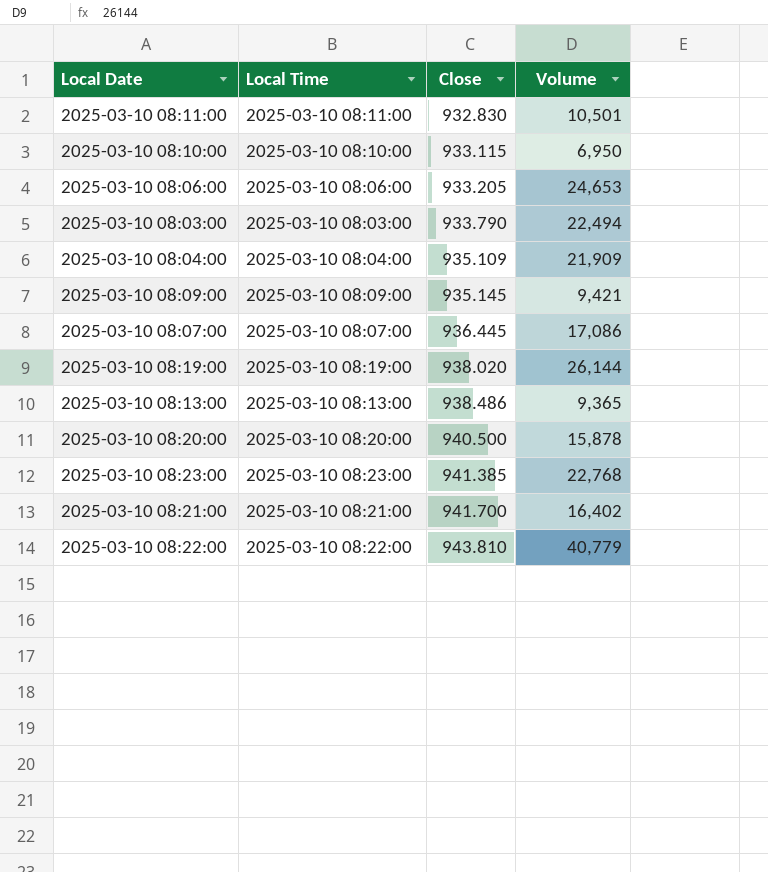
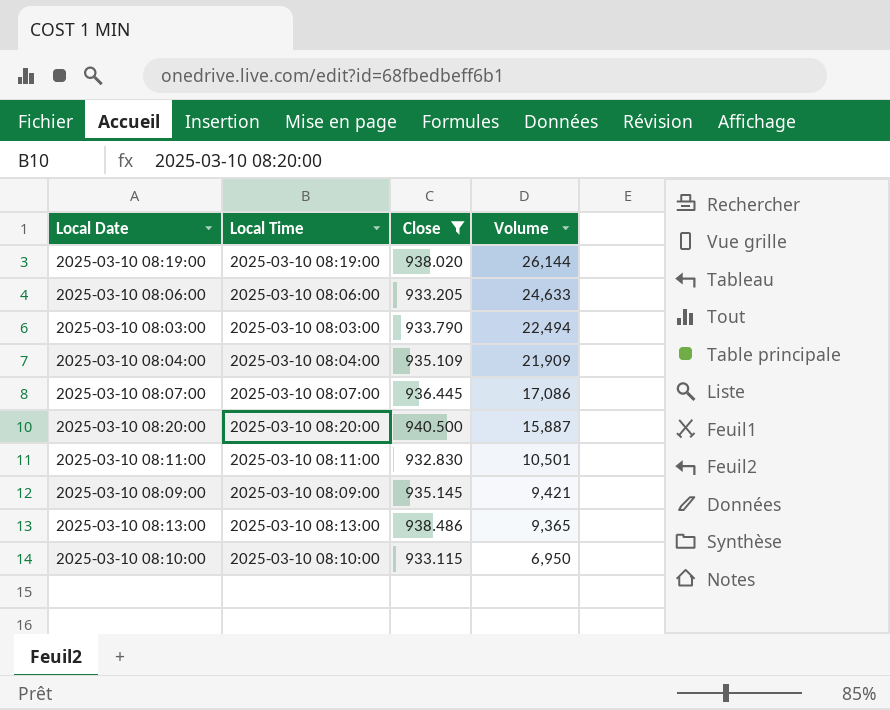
filter: none -> Close <= 940.500
row order: Close ascending -> Volume descending
2025-03-10 08:06:00 | Volume: 24,653 -> 24,633
2025-03-10 08:20:00 | Volume: 15,878 -> 15,887

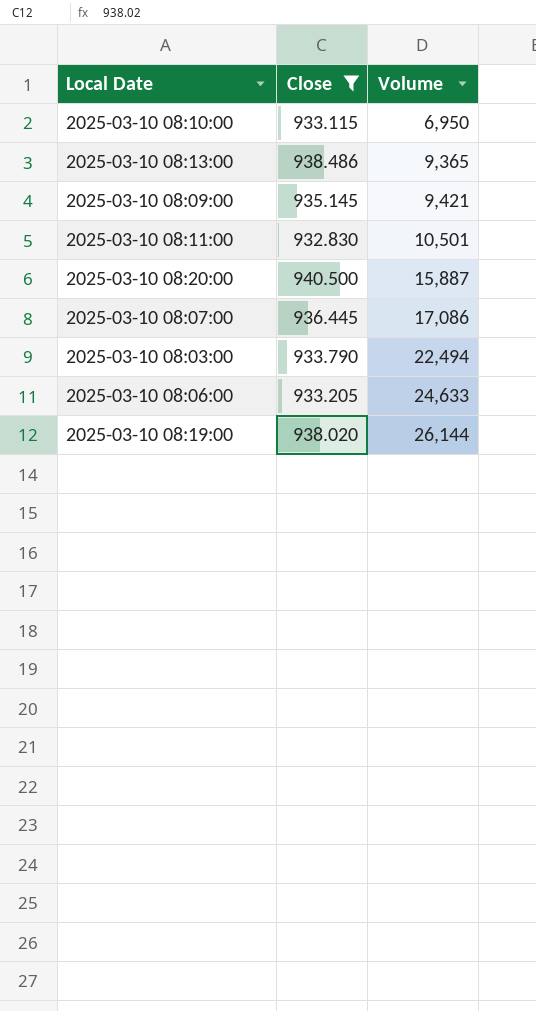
row order: Volume descending -> Volume ascending
column Local Time | position: 2 -> none
row 2025-03-10 08:04:00: 2025-03-10 08:04:00 | 935.109 | 21,909 -> none

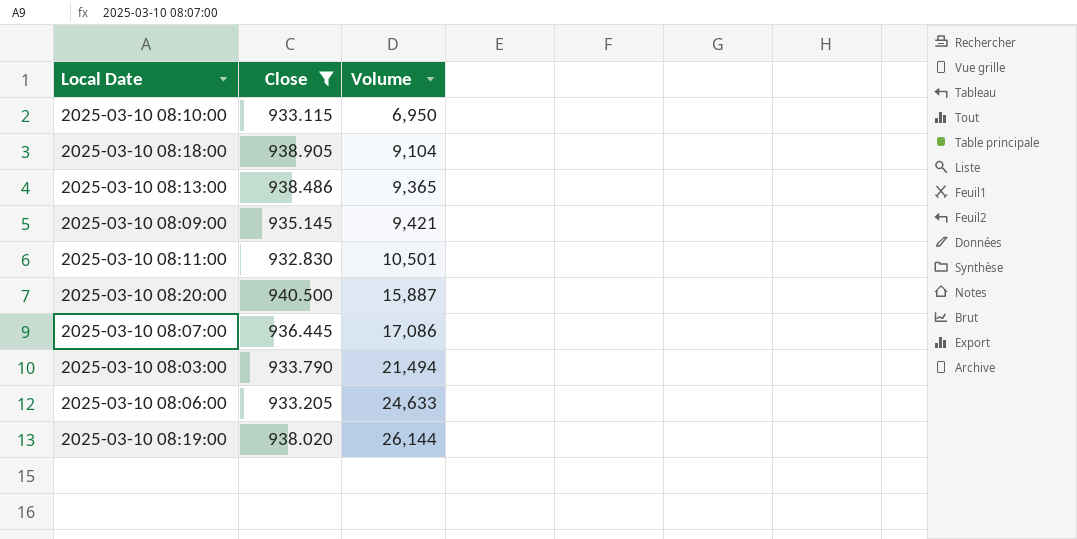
row 2025-03-10 08:18:00: none -> 938.905 | 9,104
2025-03-10 08:03:00 | Volume: 22,494 -> 21,494

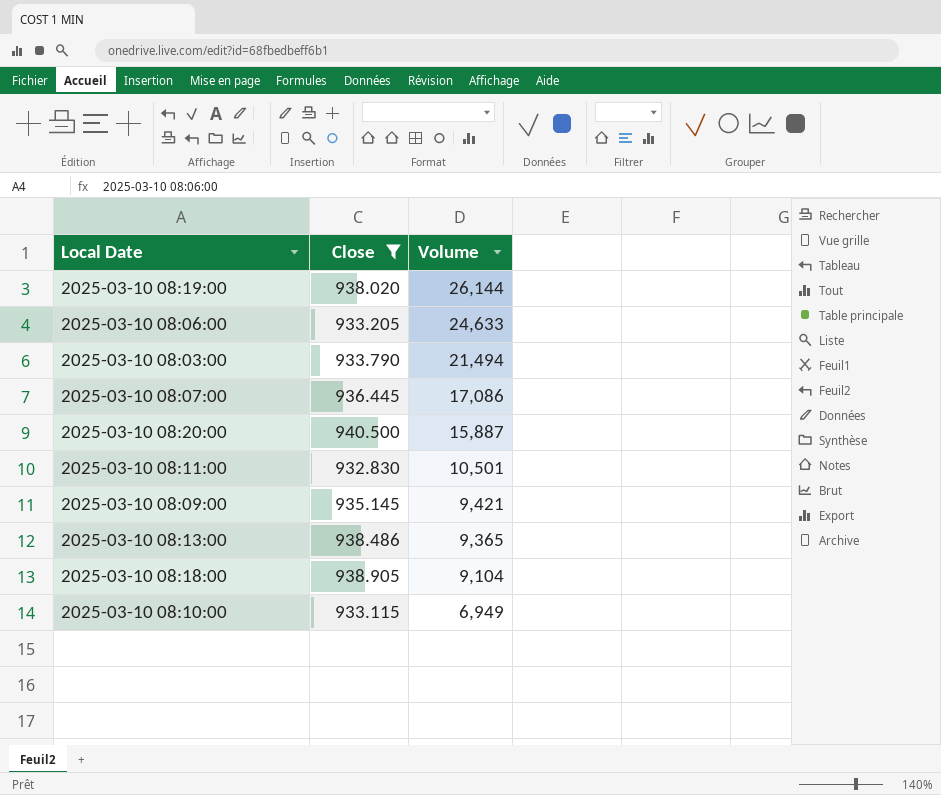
row order: Volume ascending -> Volume descending
2025-03-10 08:10:00 | Volume: 6,950 -> 6,949

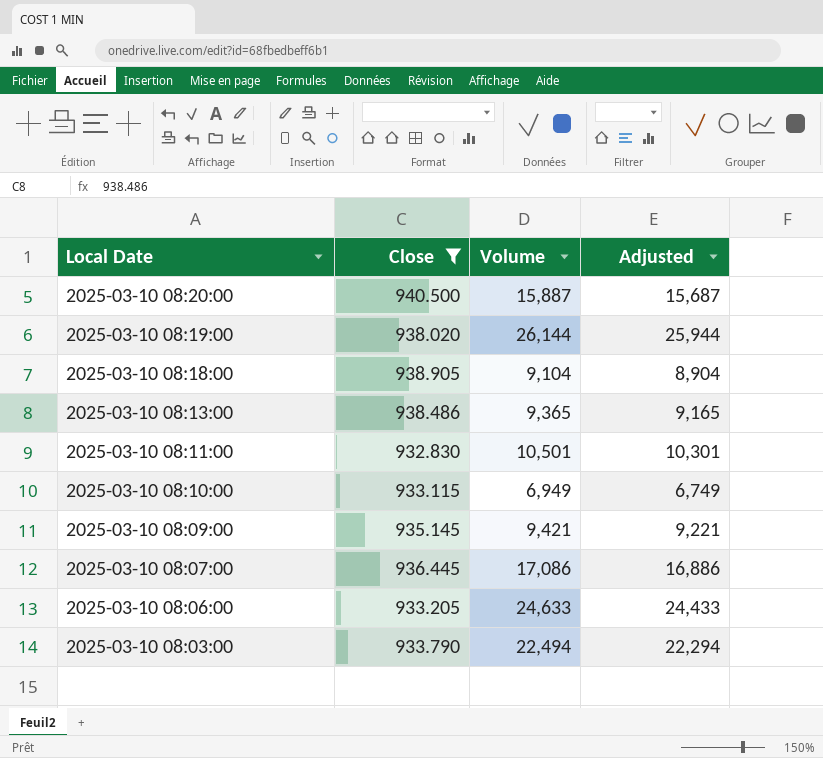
row order: Volume descending -> Local Date descending
column Adjusted | formula: none -> [Volume] - 200
2025-03-10 08:03:00 | Volume: 21,494 -> 22,494

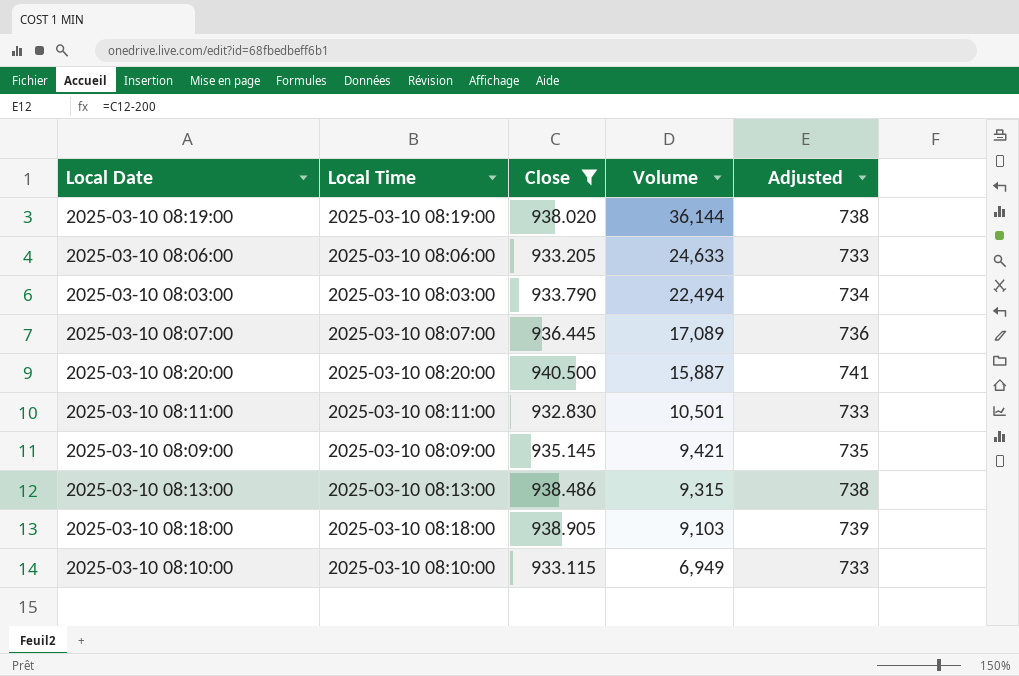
row order: Local Date descending -> Volume descending
column Local Time | position: none -> 2
column Adjusted | formula: [Volume] - 200 -> [Close] - 200
2025-03-10 08:19:00 | Volume: 26,144 -> 36,144
2025-03-10 08:07:00 | Volume: 17,086 -> 17,089
2025-03-10 08:13:00 | Volume: 9,365 -> 9,315
2025-03-10 08:18:00 | Volume: 9,104 -> 9,103

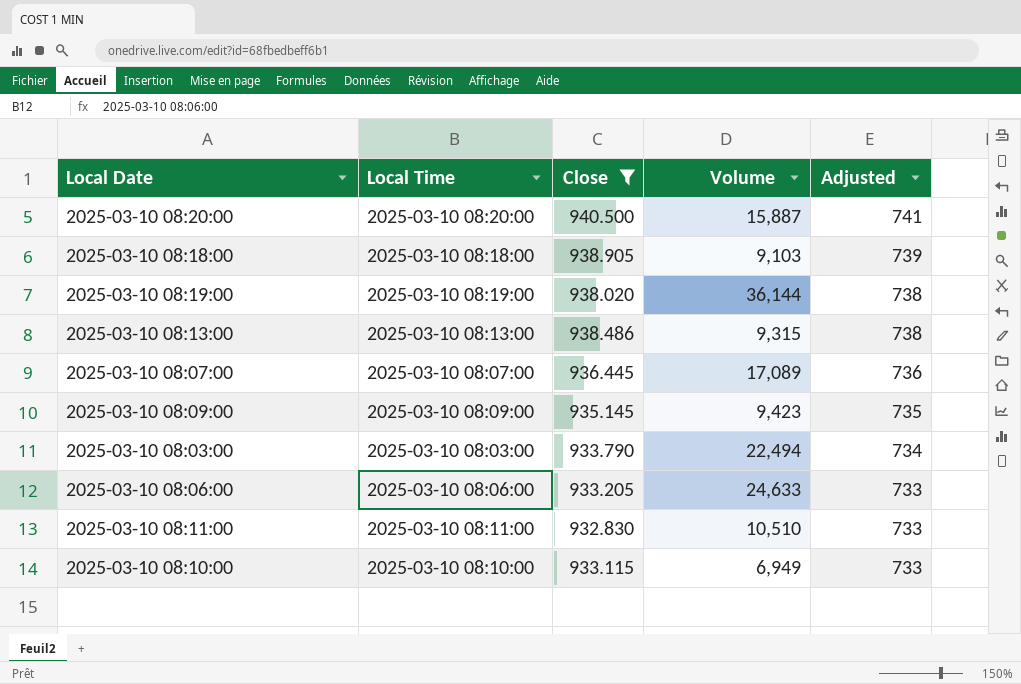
row order: Volume descending -> Adjusted descending
2025-03-10 08:09:00 | Volume: 9,421 -> 9,423
2025-03-10 08:11:00 | Volume: 10,501 -> 10,510

